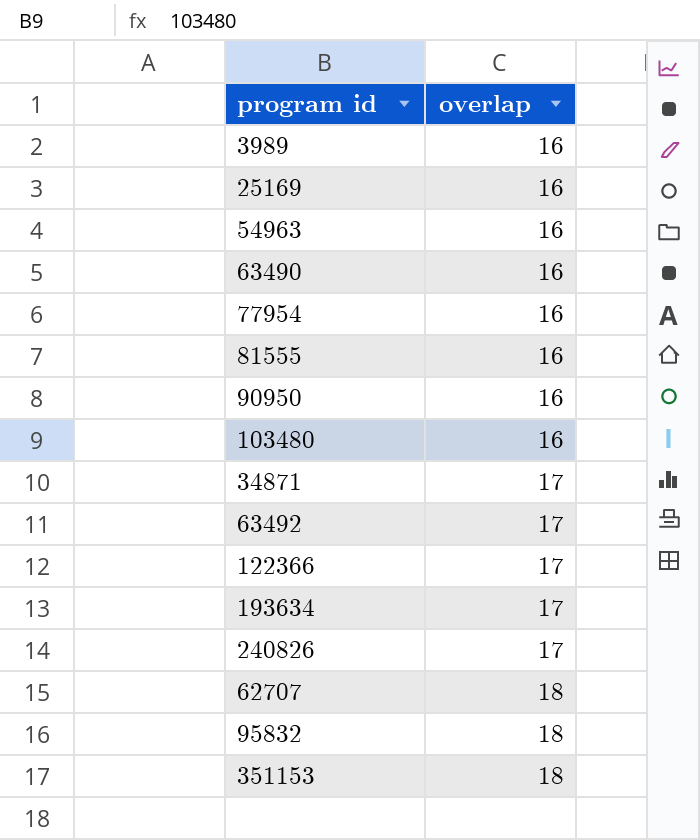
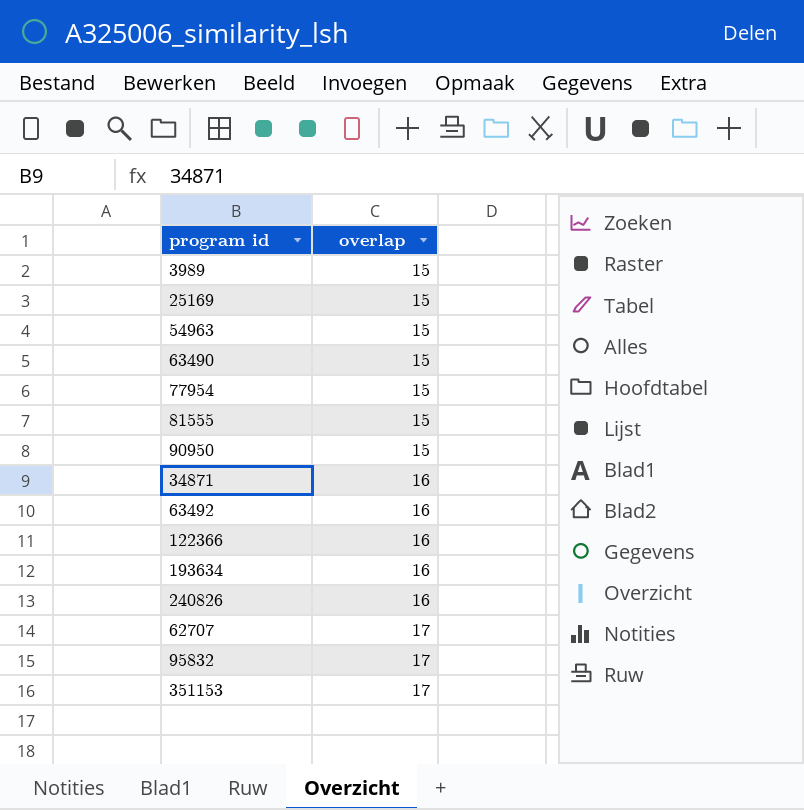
row 103480: 16 -> none
3989 | overlap: 16 -> 15
25169 | overlap: 16 -> 15
54963 | overlap: 16 -> 15
63490 | overlap: 16 -> 15
77954 | overlap: 16 -> 15
81555 | overlap: 16 -> 15
90950 | overlap: 16 -> 15
34871 | overlap: 17 -> 16
63492 | overlap: 17 -> 16
122366 | overlap: 17 -> 16
193634 | overlap: 17 -> 16
240826 | overlap: 17 -> 16
62707 | overlap: 18 -> 17
95832 | overlap: 18 -> 17
351153 | overlap: 18 -> 17

